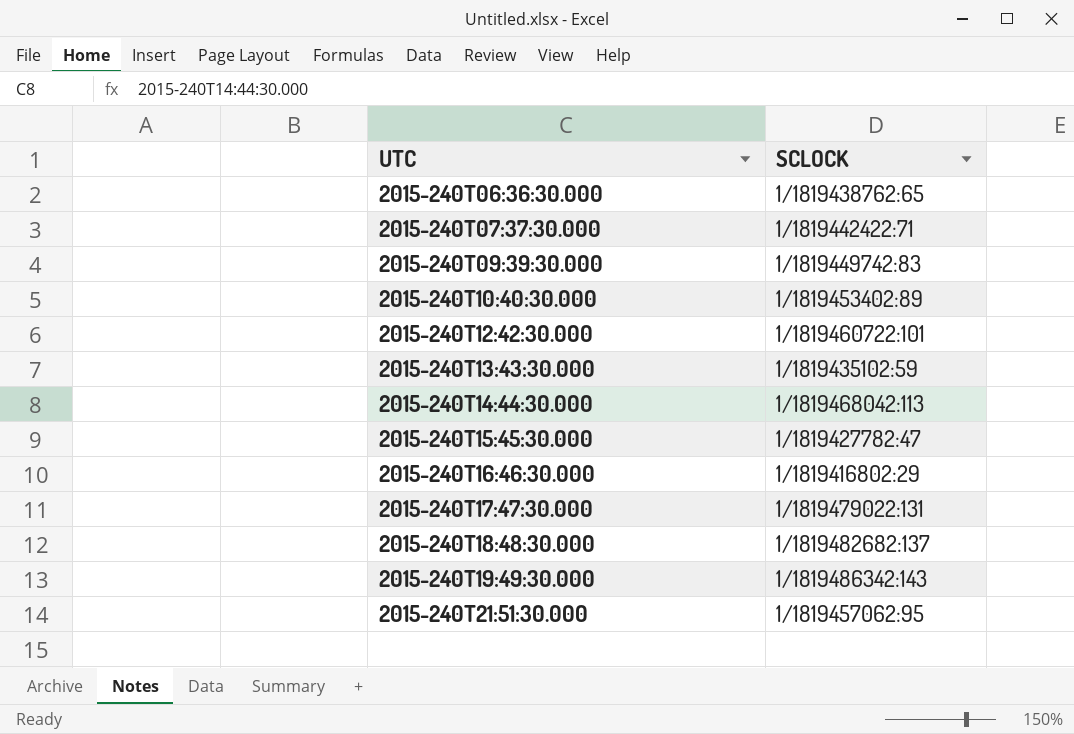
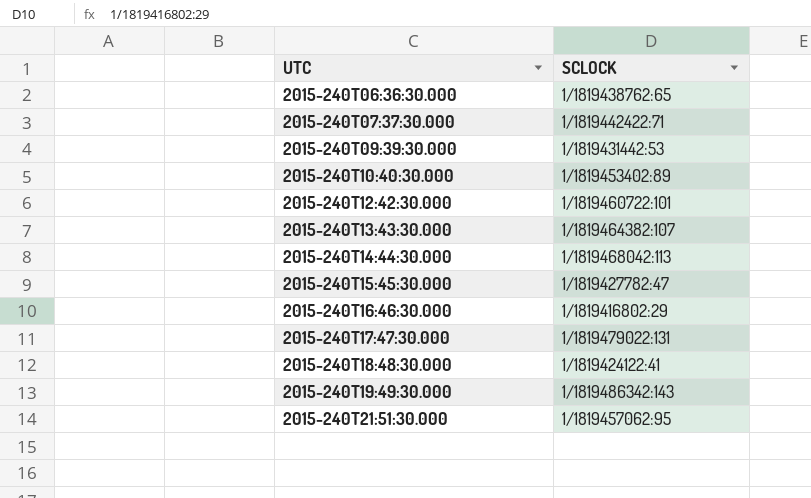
2015-240T09:39:30.000 | SCLOCK: 1/1819449742:83 -> 1/1819431442:53
2015-240T13:43:30.000 | SCLOCK: 1/1819435102:59 -> 1/1819464382:107
2015-240T18:48:30.000 | SCLOCK: 1/1819482682:137 -> 1/1819424122:41

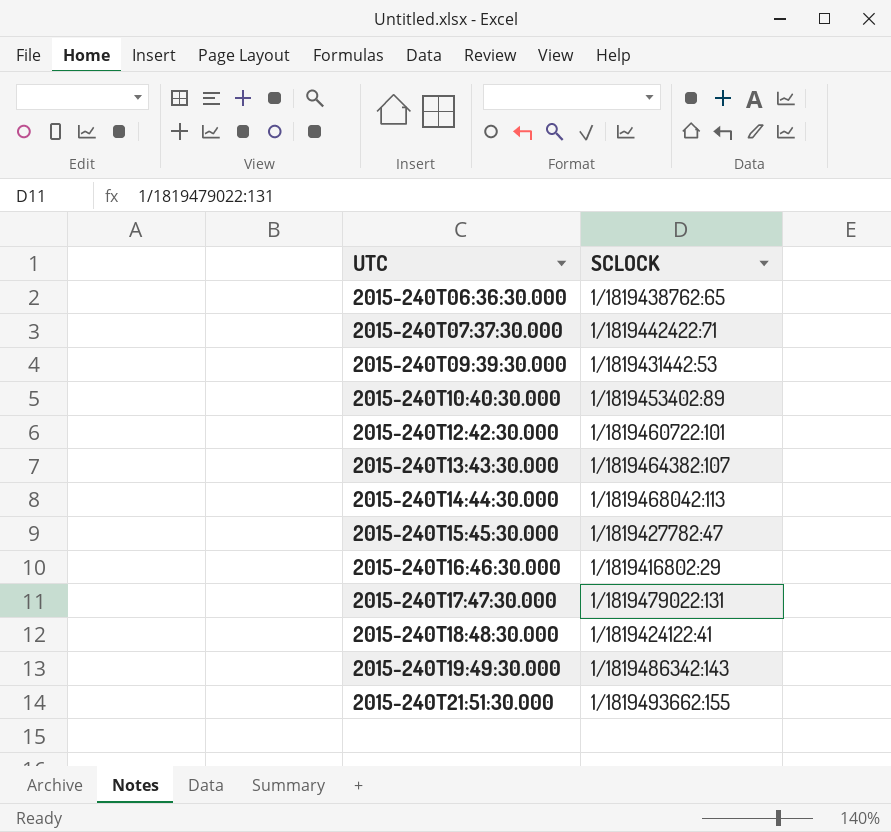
2015-240T21:51:30.000 | SCLOCK: 1/1819457062:95 -> 1/1819493662:155

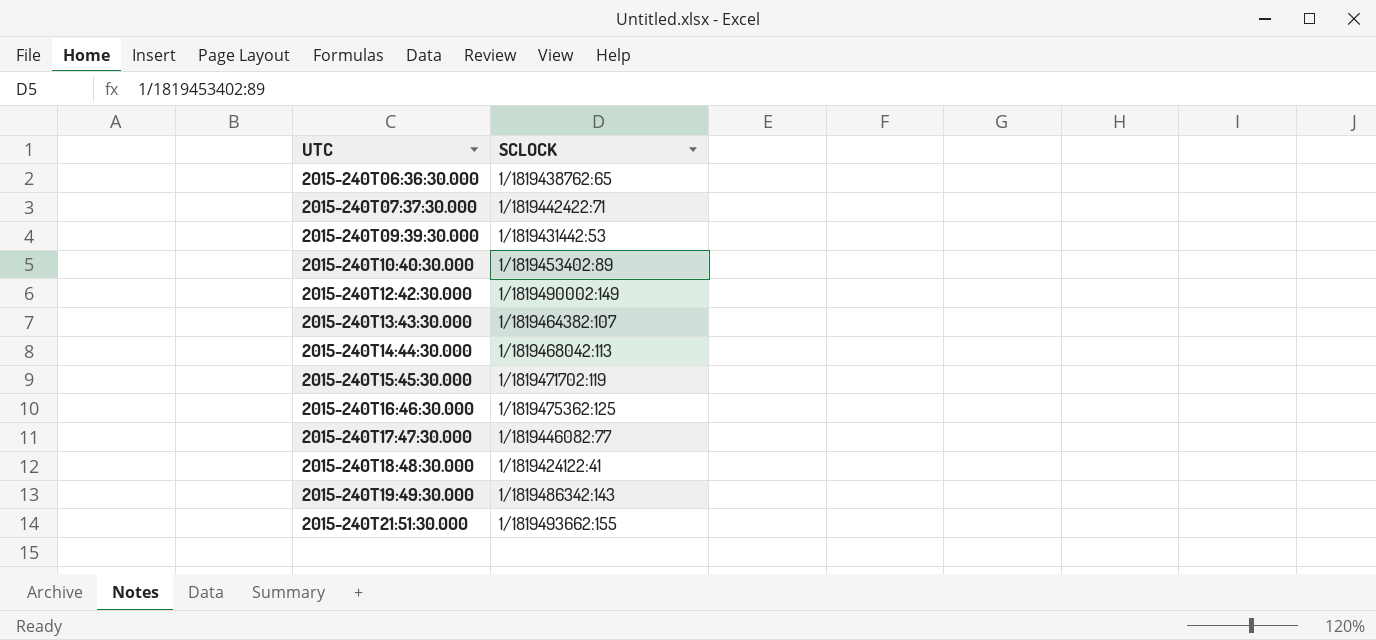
2015-240T12:42:30.000 | SCLOCK: 1/1819460722:101 -> 1/1819490002:149
2015-240T15:45:30.000 | SCLOCK: 1/1819427782:47 -> 1/1819471702:119
2015-240T16:46:30.000 | SCLOCK: 1/1819416802:29 -> 1/1819475362:125
2015-240T17:47:30.000 | SCLOCK: 1/1819479022:131 -> 1/1819446082:77

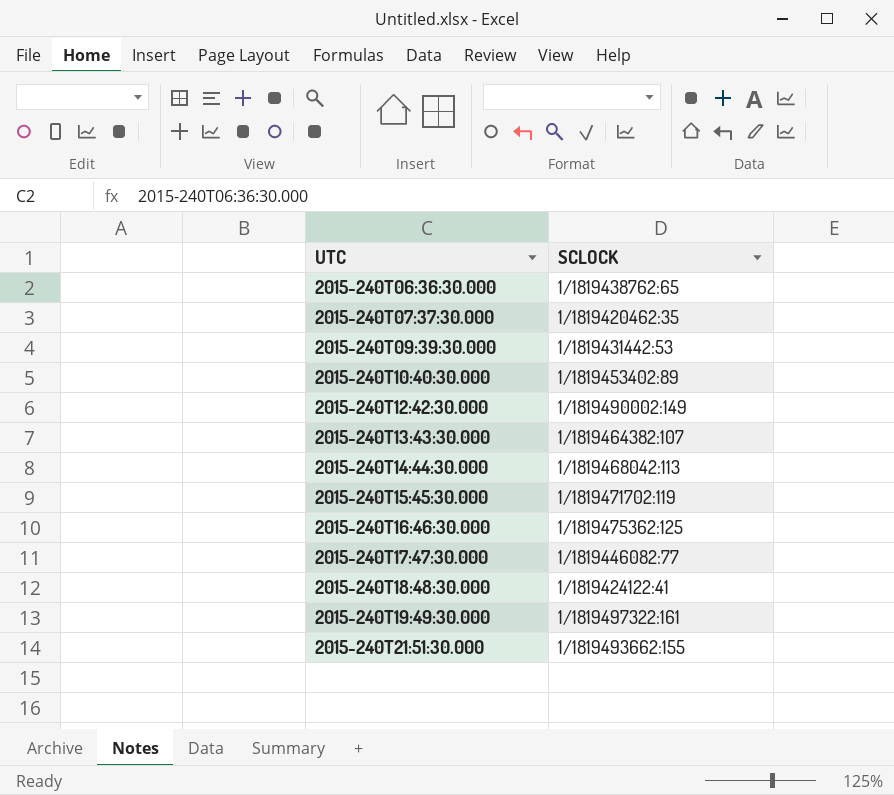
2015-240T07:37:30.000 | SCLOCK: 1/1819442422:71 -> 1/1819420462:35
2015-240T19:49:30.000 | SCLOCK: 1/1819486342:143 -> 1/1819497322:161

